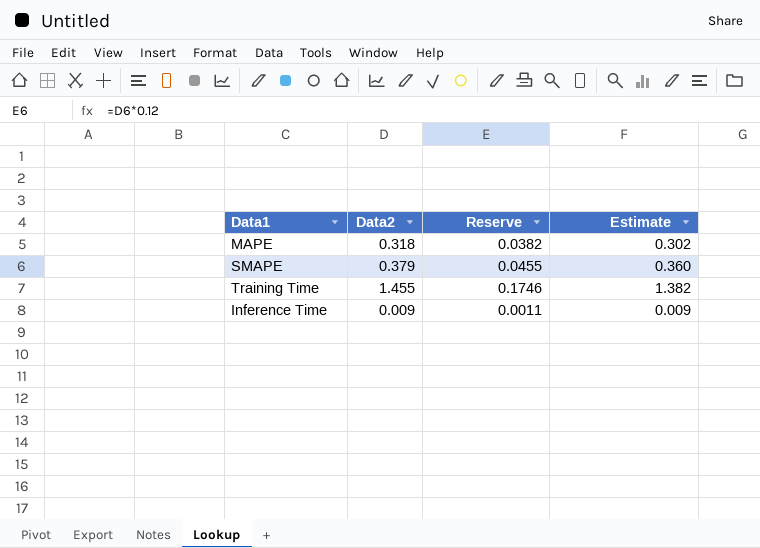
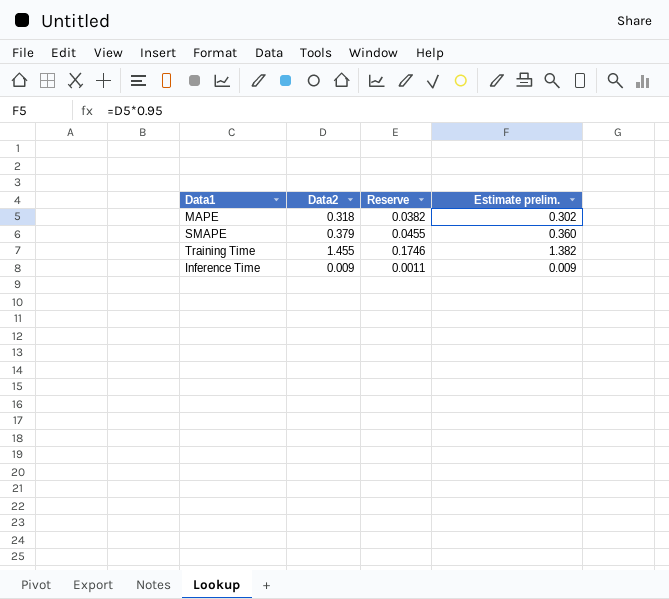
column name: Estimate -> Estimate prelim.

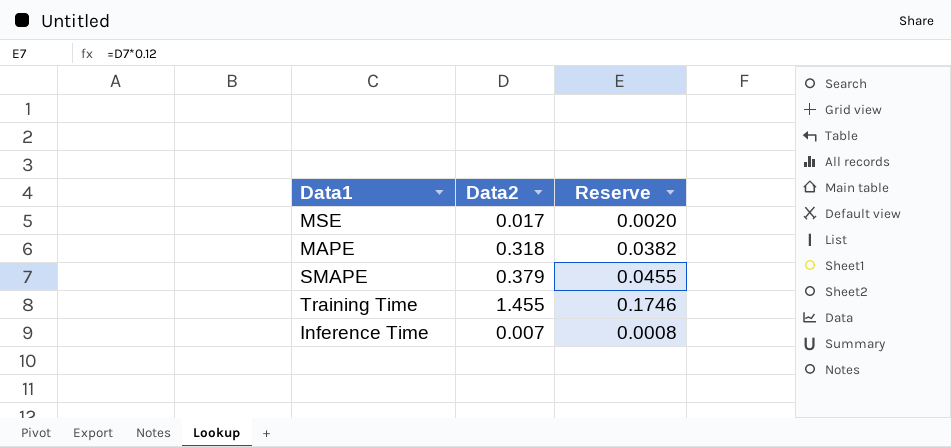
column Estimate prelim. | formula: [Data2] * 0.95 -> none
row MSE: none -> 0.017 | 0.0020
Inference Time | Data2: 0.009 -> 0.007
Inference Time | Reserve: 0.0011 -> 0.0008

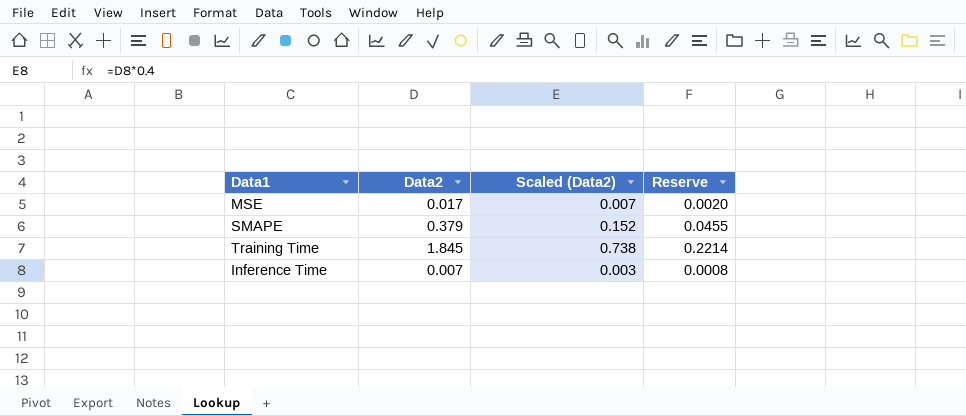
column Scaled (Data2) | formula: none -> [Data2] * 0.4
row MAPE: 0.318 | 0.0382 -> none
Training Time | Data2: 1.455 -> 1.845
Training Time | Reserve: 0.1746 -> 0.2214

